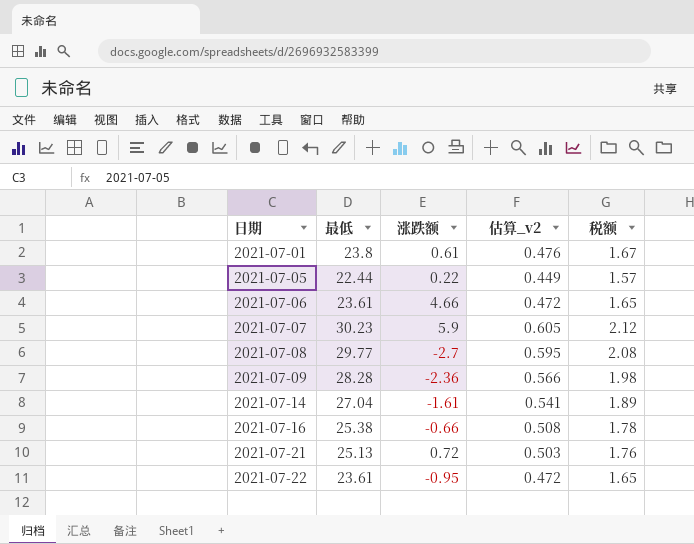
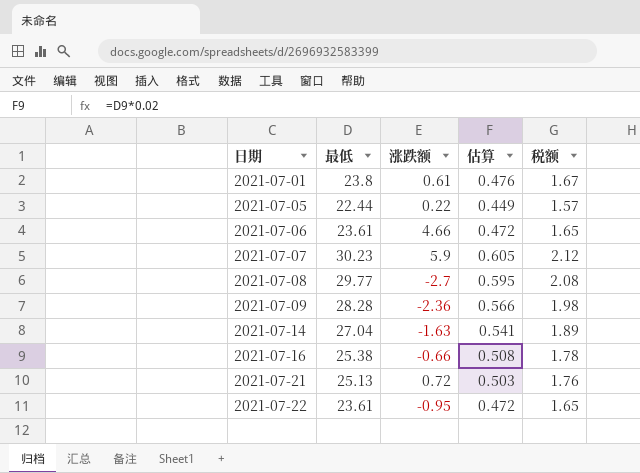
column name: 估算_v2 -> 估算
2021-07-14 | 涨跌额: -1.61 -> -1.63

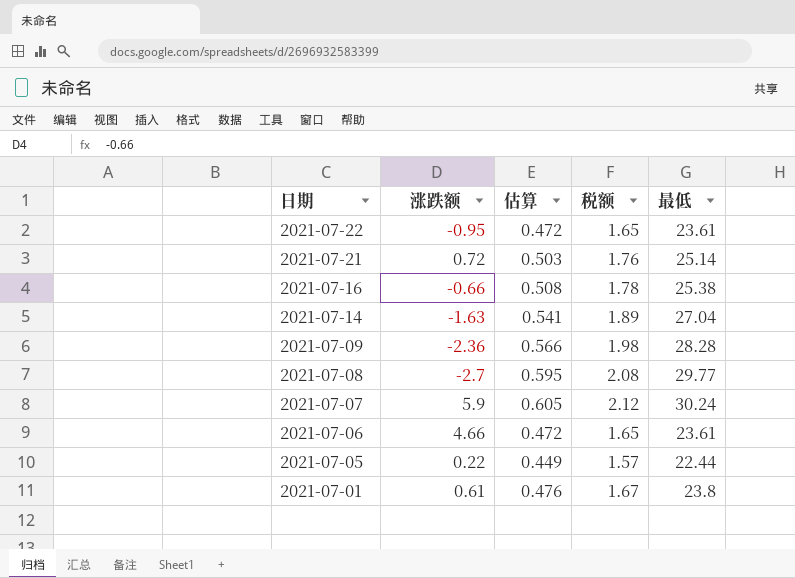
row order: 日期 ascending -> 日期 descending
column 最低 | position: 2 -> 5
2021-07-21 | 最低: 25.13 -> 25.14
2021-07-07 | 最低: 30.23 -> 30.24

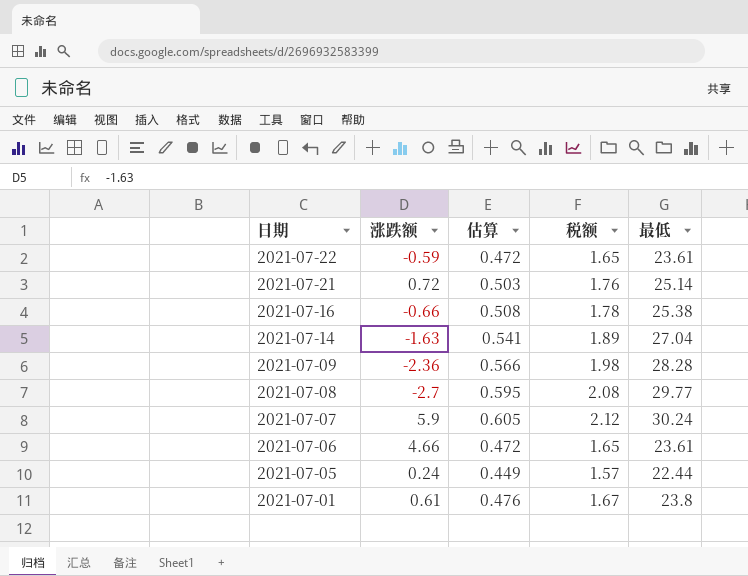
2021-07-22 | 涨跌额: -0.95 -> -0.59
2021-07-05 | 涨跌额: 0.22 -> 0.24

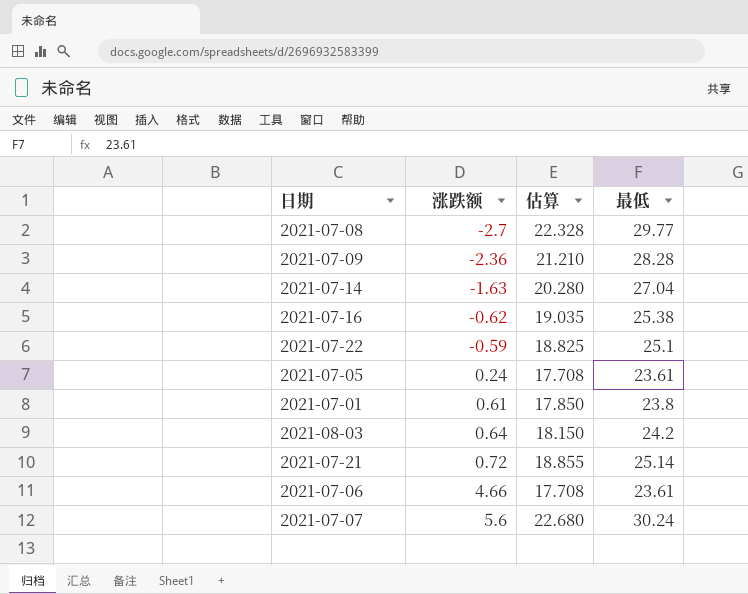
row order: 日期 descending -> 涨跌额 ascending
column 税额 | formula: [最低] * 0.07 -> none
column 估算 | formula: [最低] * 0.02 -> [最低] * 0.75
2021-07-16 | 涨跌额: -0.66 -> -0.62
2021-07-22 | 最低: 23.61 -> 25.1
2021-07-05 | 最低: 22.44 -> 23.61
row 2021-08-03: none -> 0.64 | 18.150 | 24.2
2021-07-07 | 涨跌额: 5.9 -> 5.6

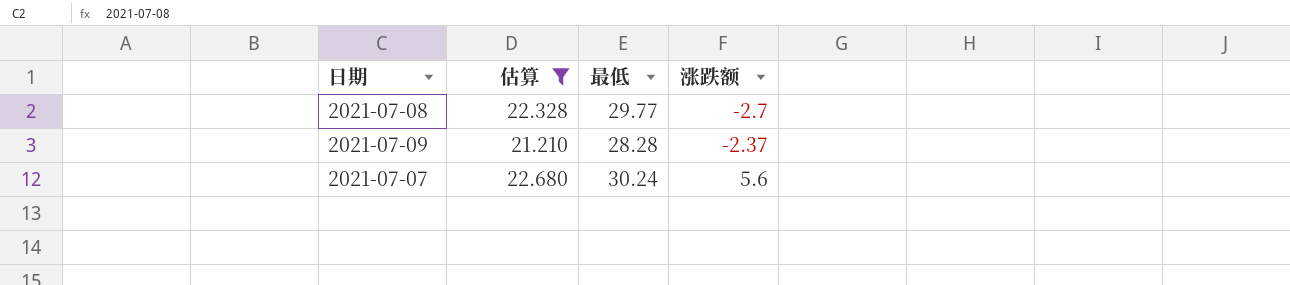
filter: none -> 估算 >= 21.210
column 涨跌额 | position: 2 -> 4
2021-07-09 | 涨跌额: -2.36 -> -2.37

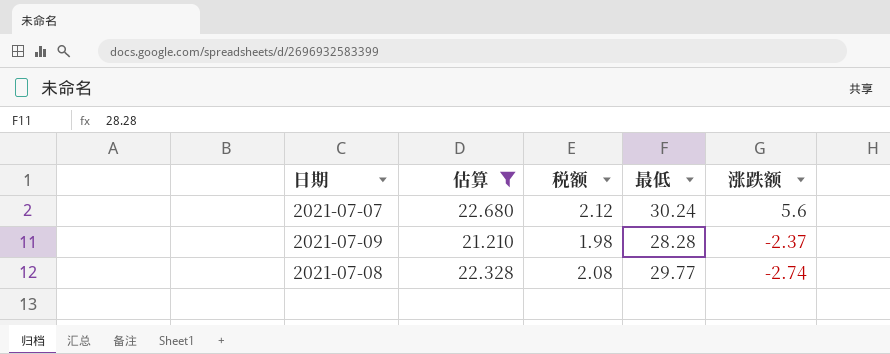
row order: 涨跌额 ascending -> 涨跌额 descending
column 税额 | formula: none -> [最低] * 0.07
2021-07-08 | 涨跌额: -2.7 -> -2.74

